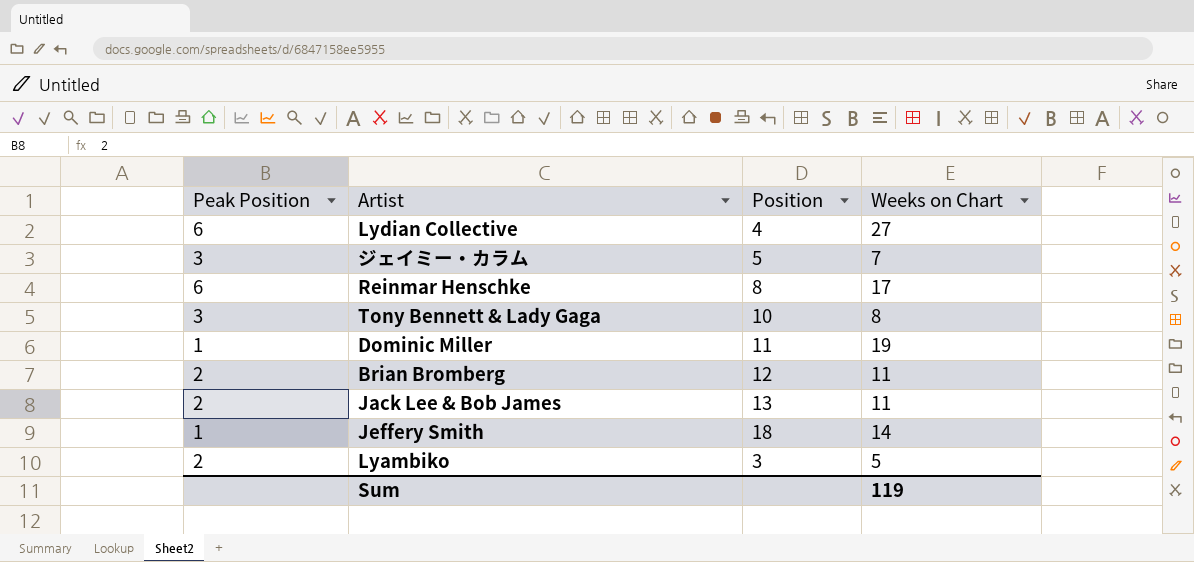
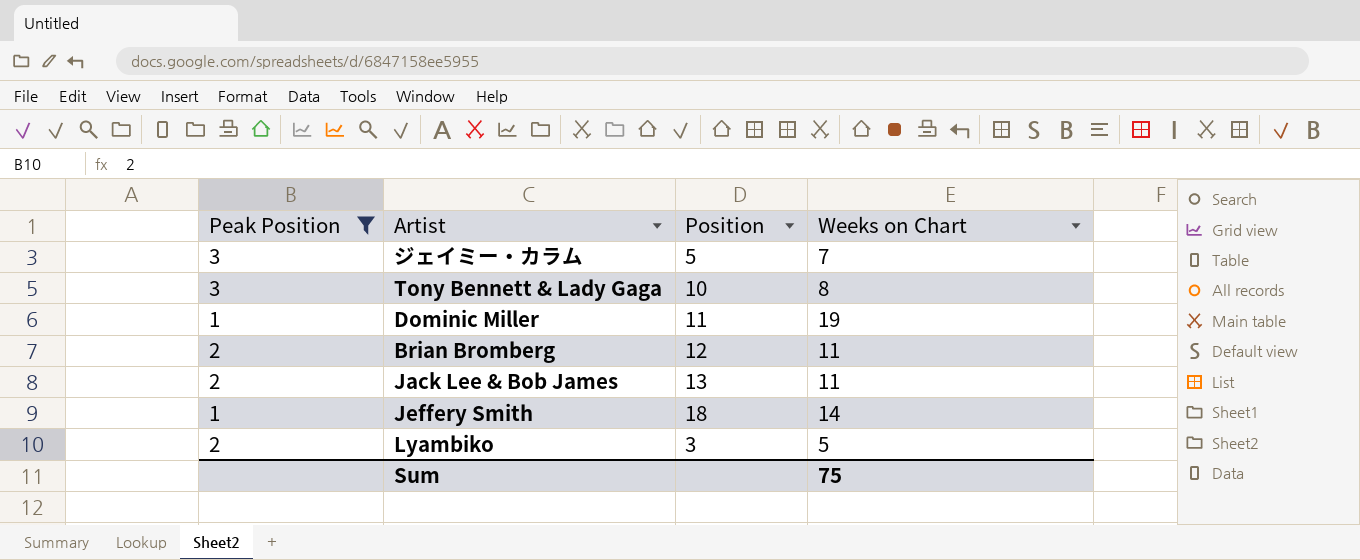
filter: none -> Peak Position != 6
Sum | Weeks on Chart: 119 -> 75

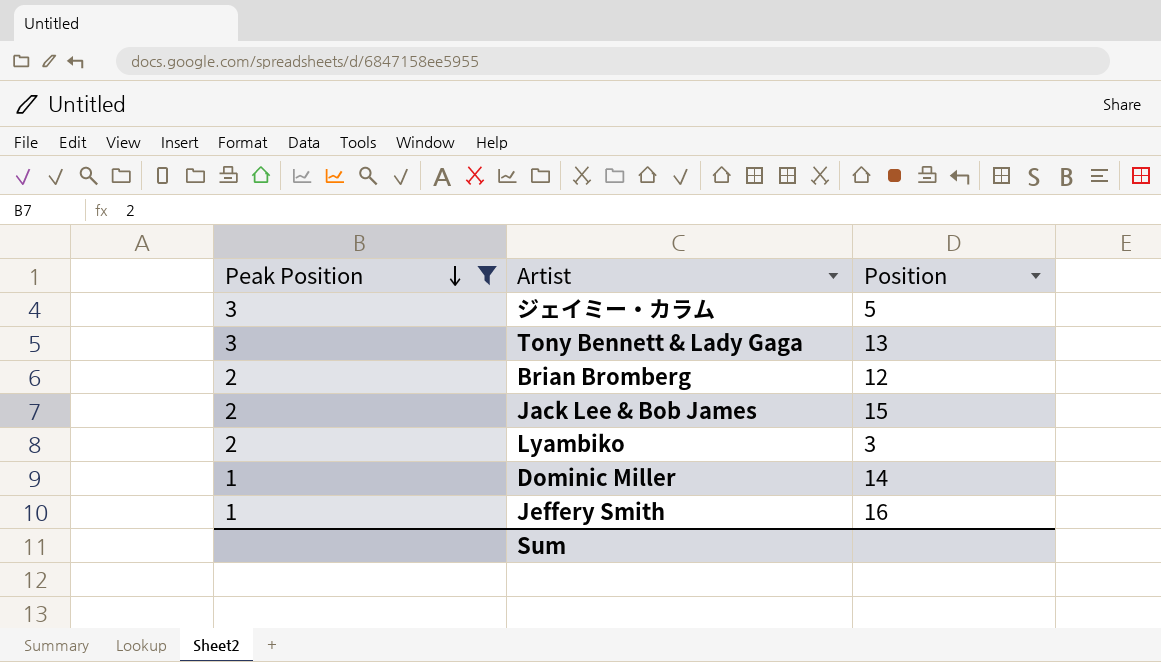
row order: none -> Peak Position descending
column Weeks on Chart | position: 4 -> none
Tony Bennett & Lady Gaga | Position: 10 -> 13
Jack Lee & Bob James | Position: 13 -> 15
Dominic Miller | Position: 11 -> 14
Jeffery Smith | Position: 18 -> 16

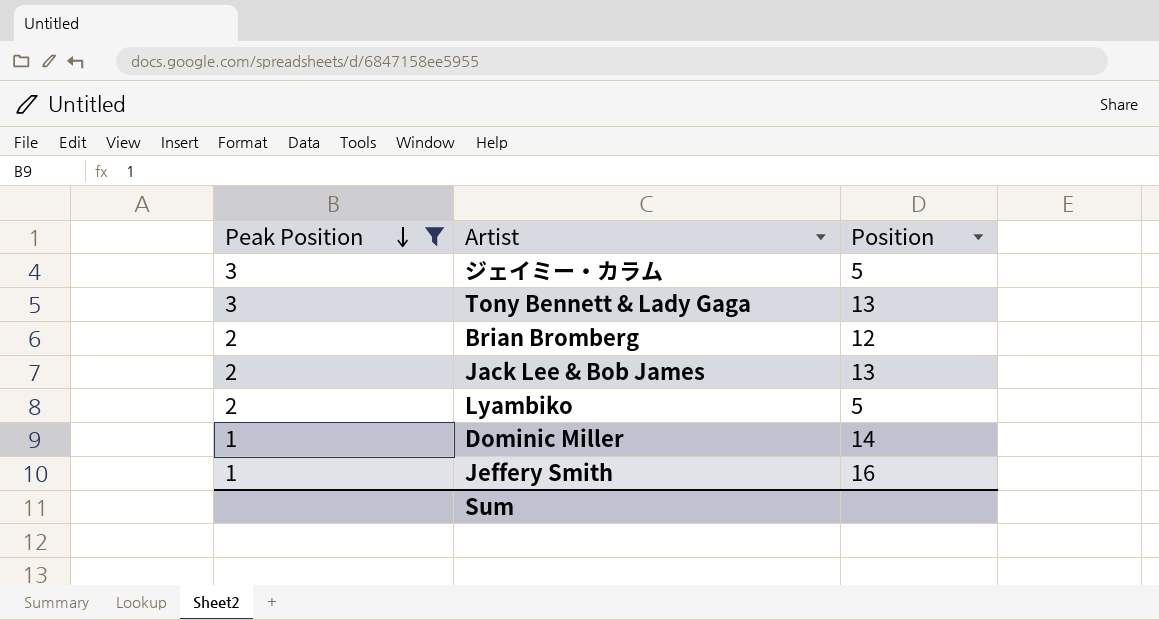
Jack Lee & Bob James | Position: 15 -> 13
Lyambiko | Position: 3 -> 5

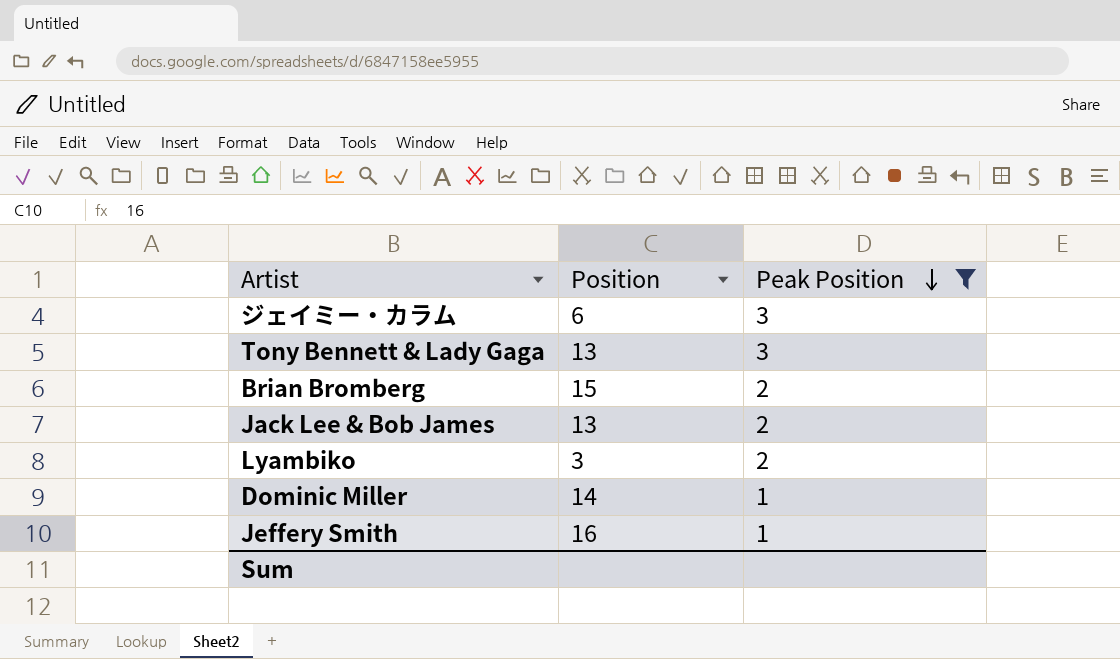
column Peak Position | position: 1 -> 3
ジェイミー・カラム | Position: 5 -> 6
Brian Bromberg | Position: 12 -> 15
Lyambiko | Position: 5 -> 3

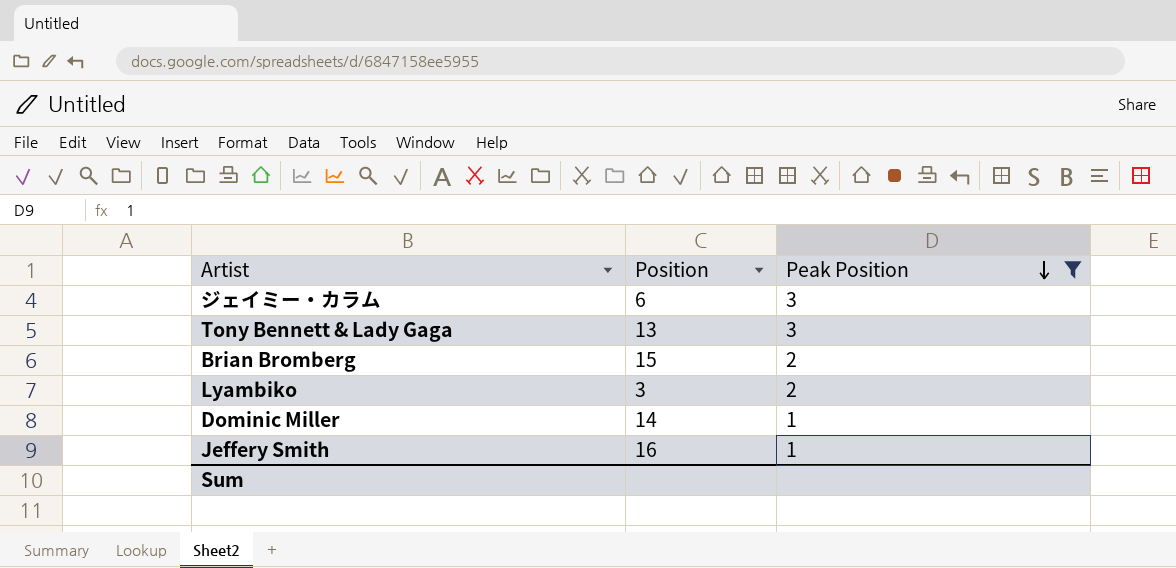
row Jack Lee & Bob James: 13 | 2 -> none

